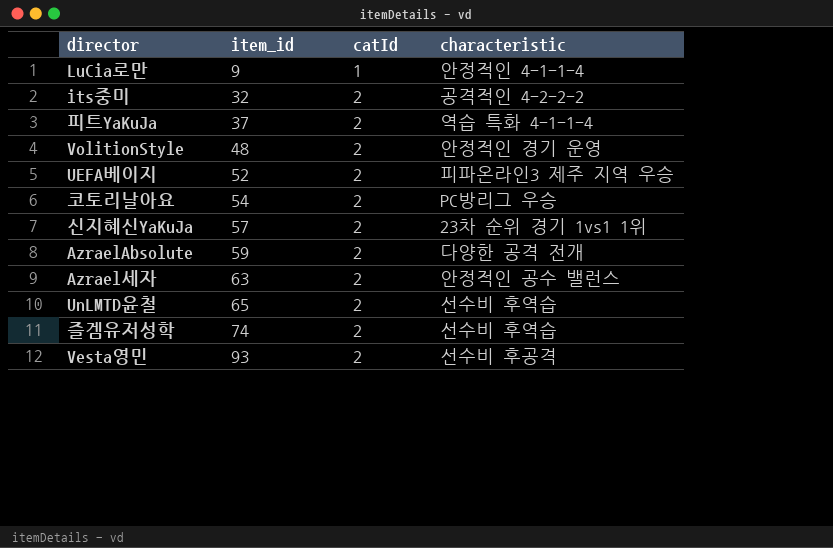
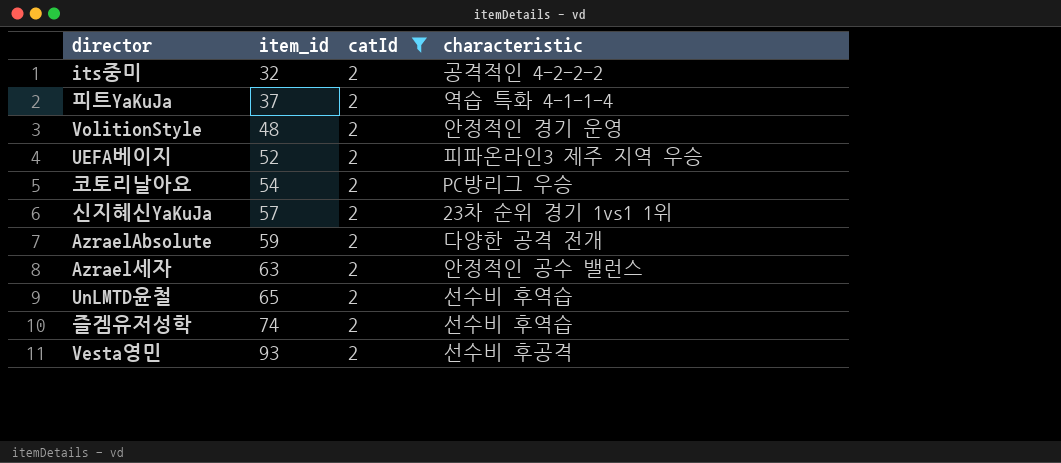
filter: none -> catId = 2

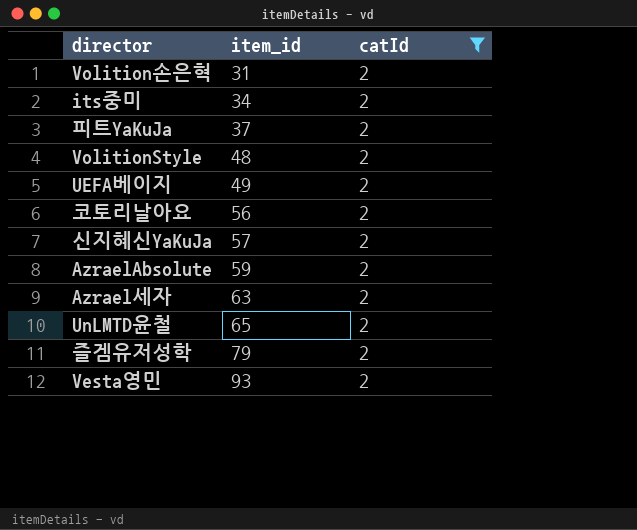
column characteristic | position: 4 -> none
row Volition손은혁: none -> 31 | 2
its중미 | item_id: 32 -> 34
UEFA베이지 | item_id: 52 -> 49
코토리날아요 | item_id: 54 -> 56
즐겜유저성학 | item_id: 74 -> 79

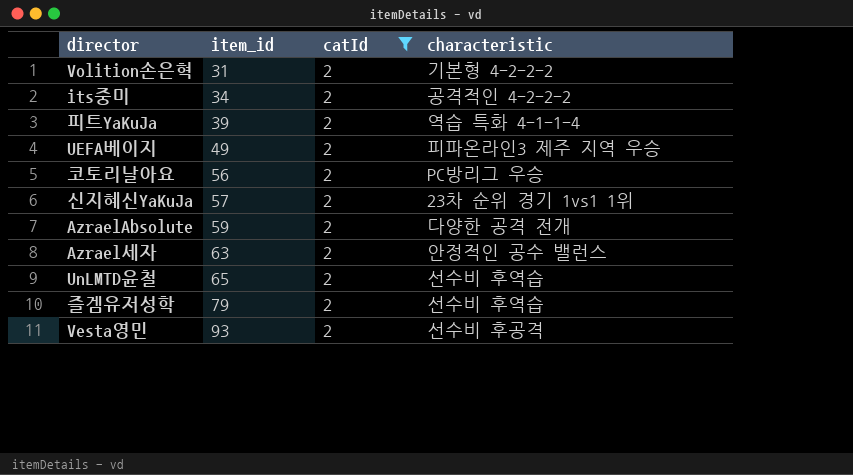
column characteristic | position: none -> 4
row VolitionStyle: 48 | 2 -> none
피트YaKuJa | item_id: 37 -> 39

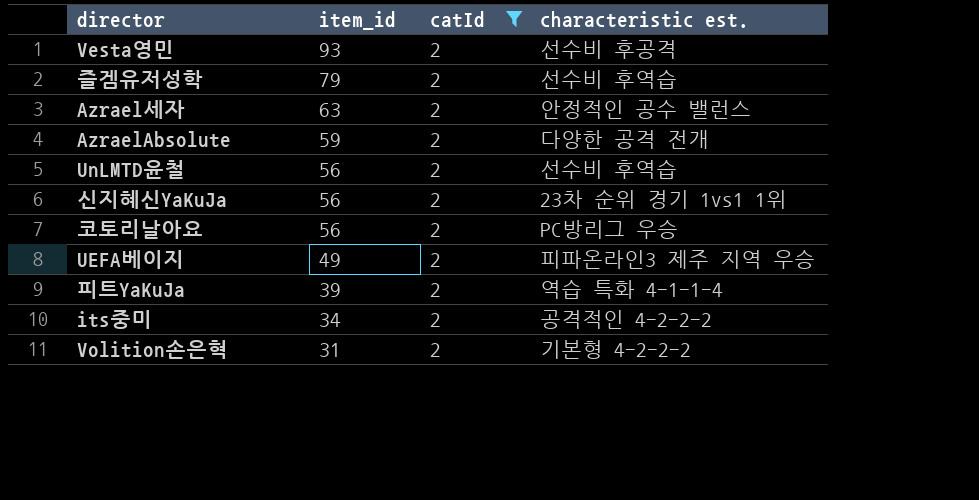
row order: item_id ascending -> item_id descending
column name: characteristic -> characteristic est.
UnLMTD윤철 | item_id: 65 -> 56
신지혜신YaKuJa | item_id: 57 -> 56

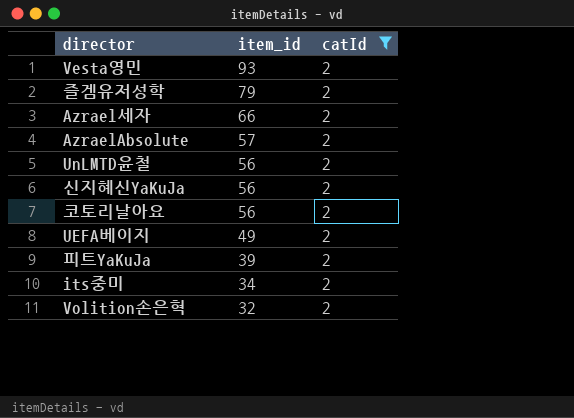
column characteristic est. | position: 4 -> none
Azrael세자 | item_id: 63 -> 66
AzraelAbsolute | item_id: 59 -> 57
Volition손은혁 | item_id: 31 -> 32

